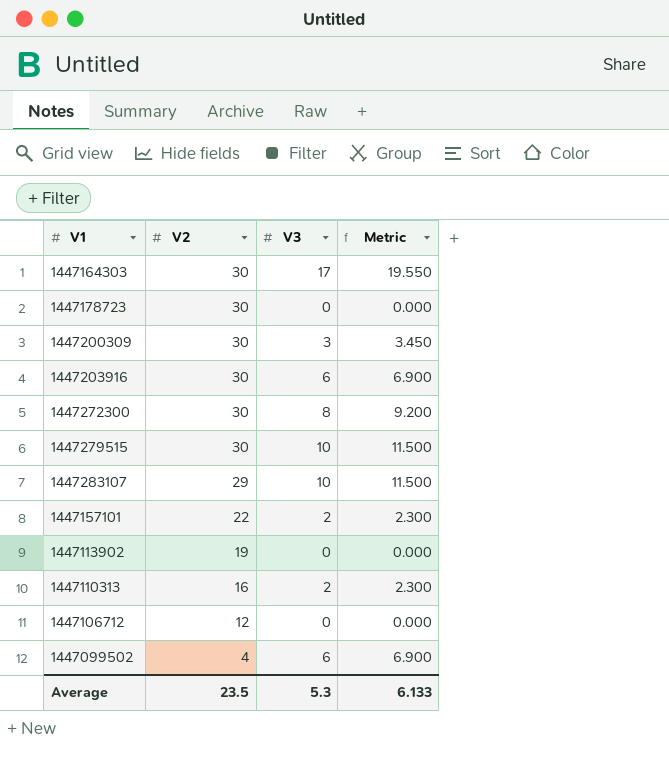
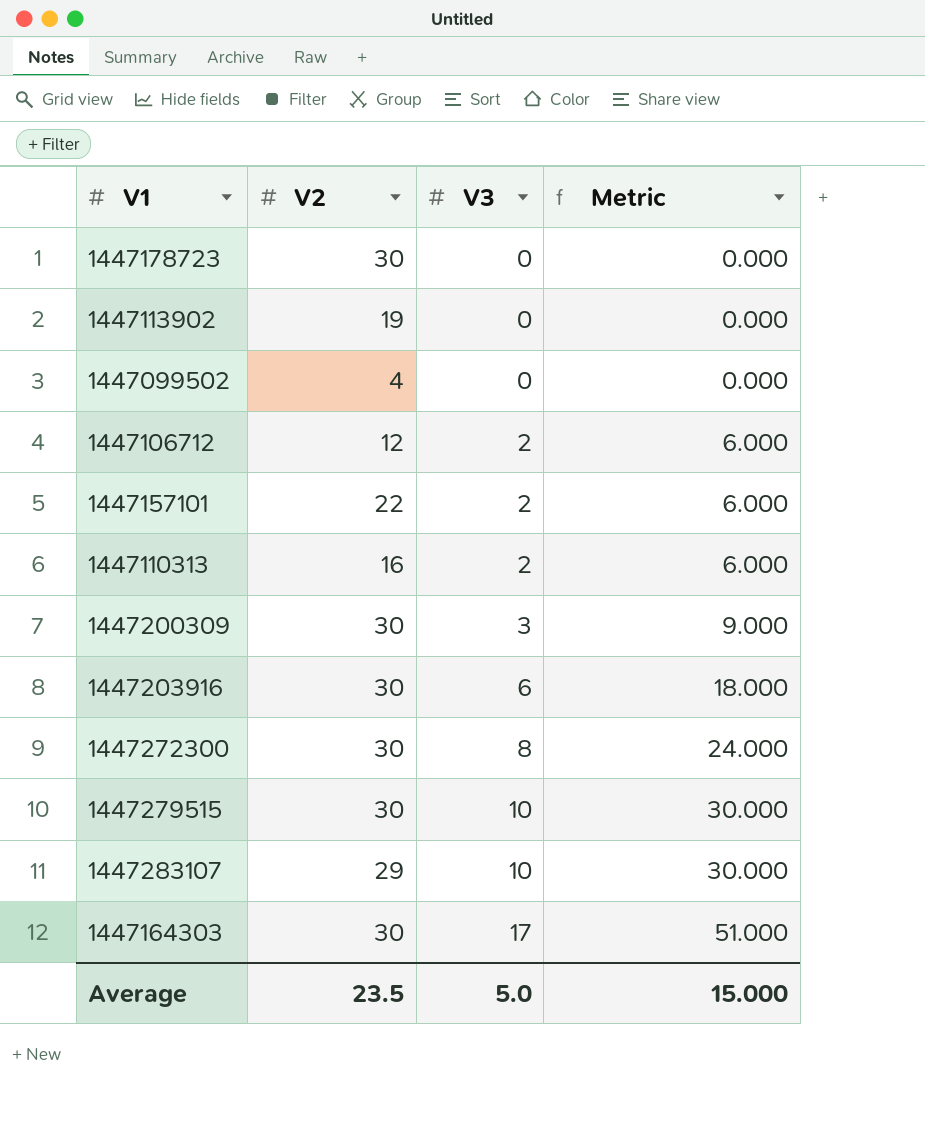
row order: V2 descending -> V3 ascending
column Metric | formula: [V3] * 1.15 -> [V3] * 3
1447099502 | V3: 6 -> 0
1447106712 | V3: 0 -> 2
Average | V3: 5.3 -> 5.0
Average | Metric: 6.133 -> 15.000

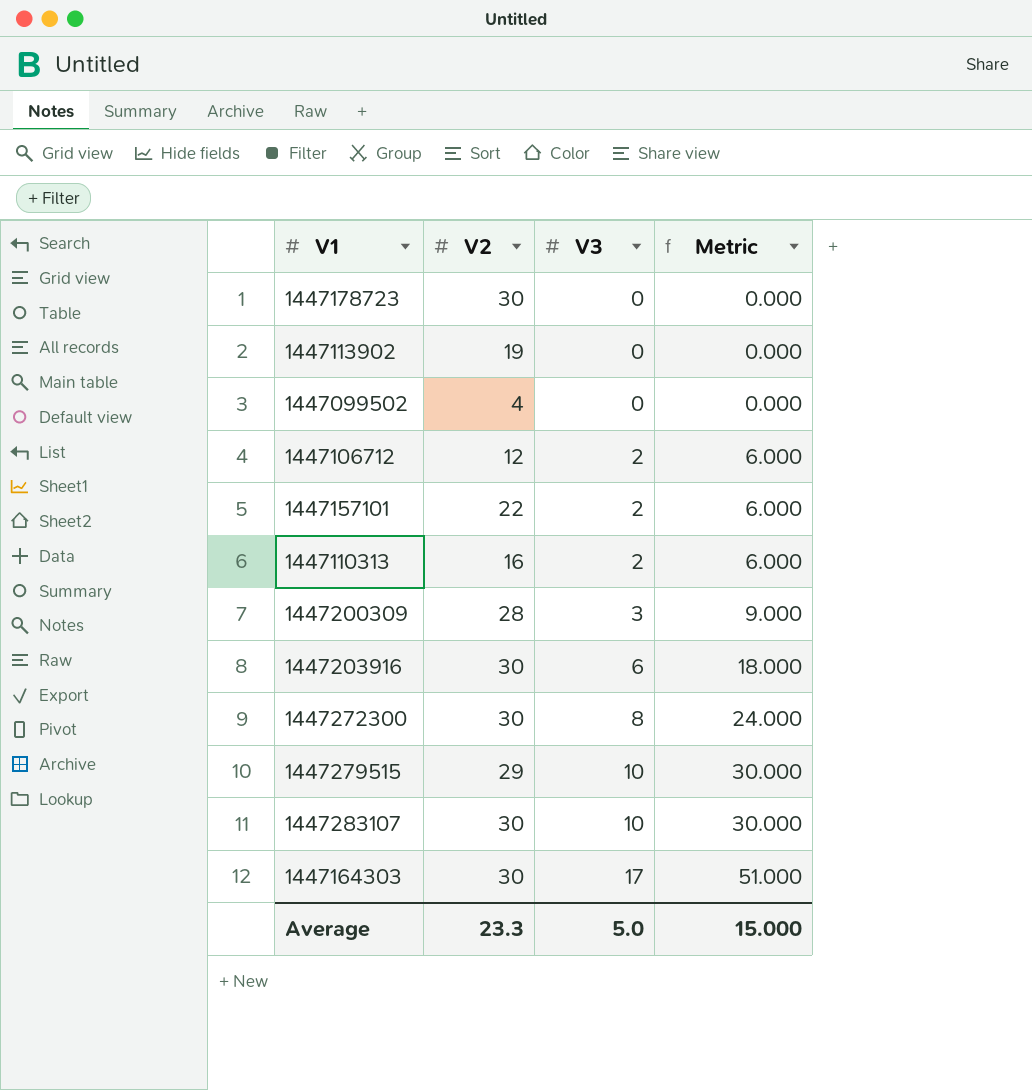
1447200309 | V2: 30 -> 28
1447279515 | V2: 30 -> 29
1447283107 | V2: 29 -> 30
Average | V2: 23.5 -> 23.3

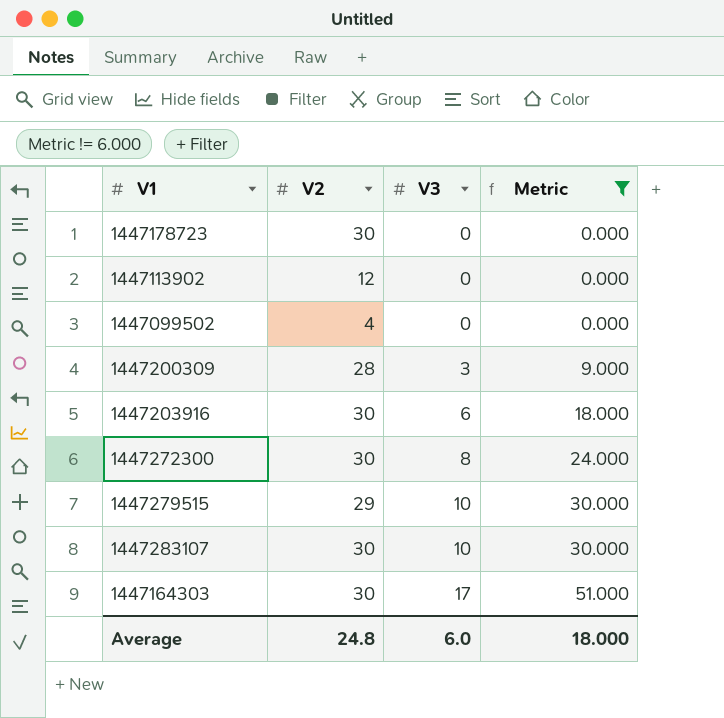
filter: none -> Metric != 6.000
1447113902 | V2: 19 -> 12
Average | V2: 23.3 -> 24.8
Average | V3: 5.0 -> 6.0
Average | Metric: 15.000 -> 18.000

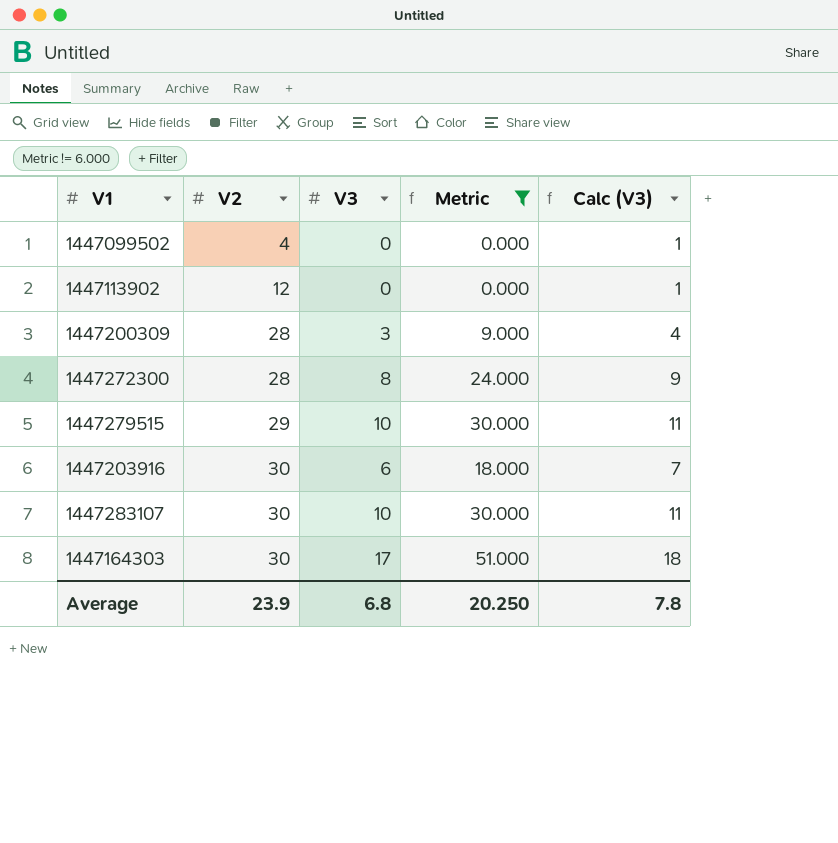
row order: V3 ascending -> V2 ascending
column Calc (V3) | formula: none -> [V3] + 1
row 1447178723: 30 | 0 | 0.000 -> none
1447272300 | V2: 30 -> 28
Average | V2: 24.8 -> 23.9
Average | V3: 6.0 -> 6.8
Average | Metric: 18.000 -> 20.250

